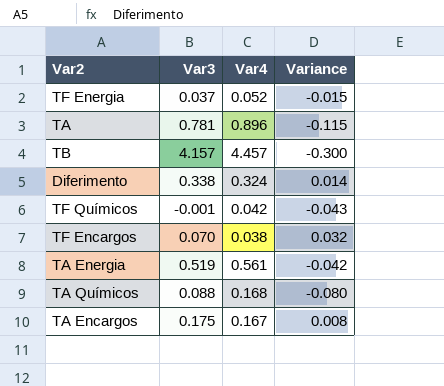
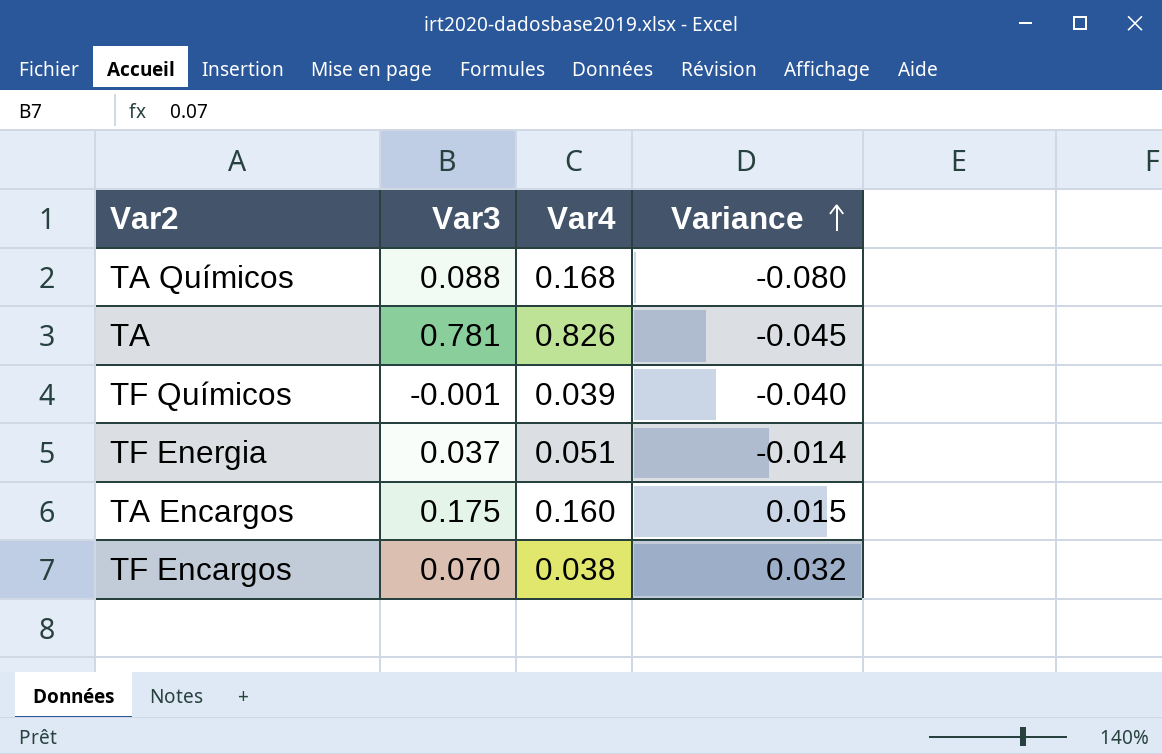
row order: none -> Variance ascending
row TB: 4.157 | 4.457 | -0.300 -> none
row Diferimento: 0.338 | 0.324 | 0.014 -> none
row TA Energia: 0.519 | 0.561 | -0.042 -> none
TA | Var4: 0.896 -> 0.826
TA | Variance: -0.115 -> -0.045
TF Químicos | Var4: 0.042 -> 0.039
TF Químicos | Variance: -0.043 -> -0.040
TF Energia | Var4: 0.052 -> 0.051
TF Energia | Variance: -0.015 -> -0.014
TA Encargos | Var4: 0.167 -> 0.160
TA Encargos | Variance: 0.008 -> 0.015

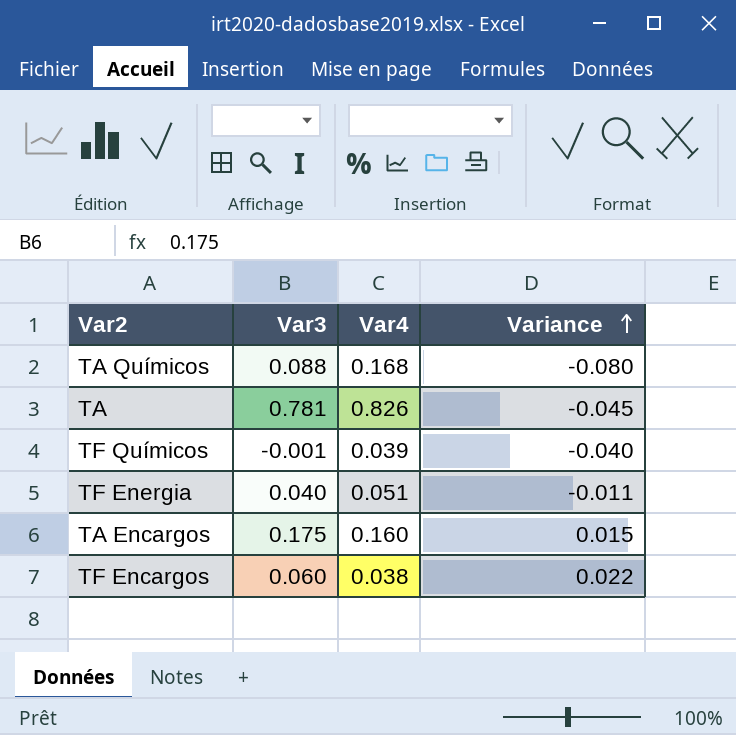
TF Energia | Var3: 0.037 -> 0.040
TF Energia | Variance: -0.014 -> -0.011
TF Encargos | Var3: 0.070 -> 0.060
TF Encargos | Variance: 0.032 -> 0.022

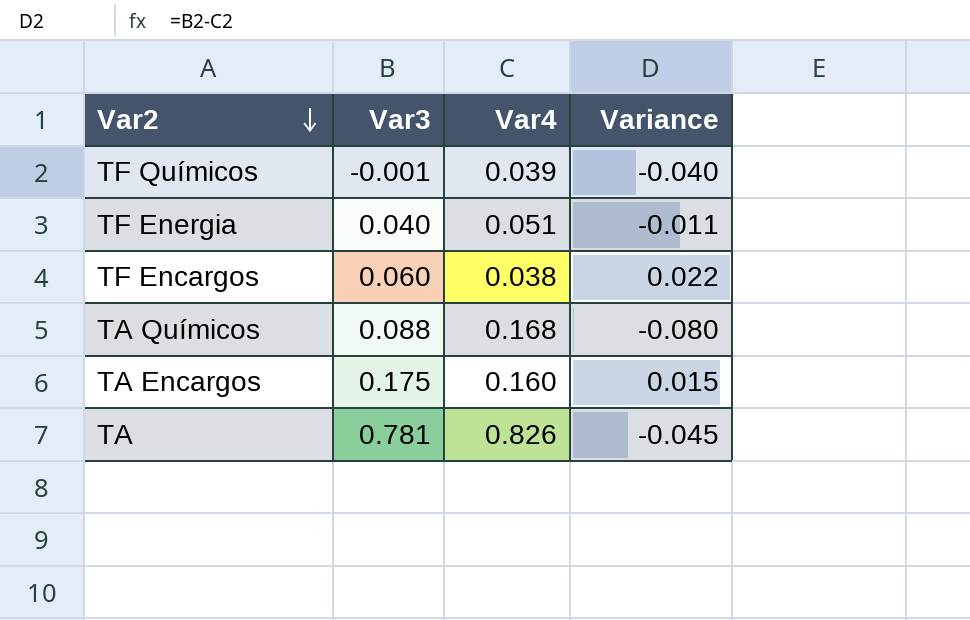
row order: Variance ascending -> Var2 descending

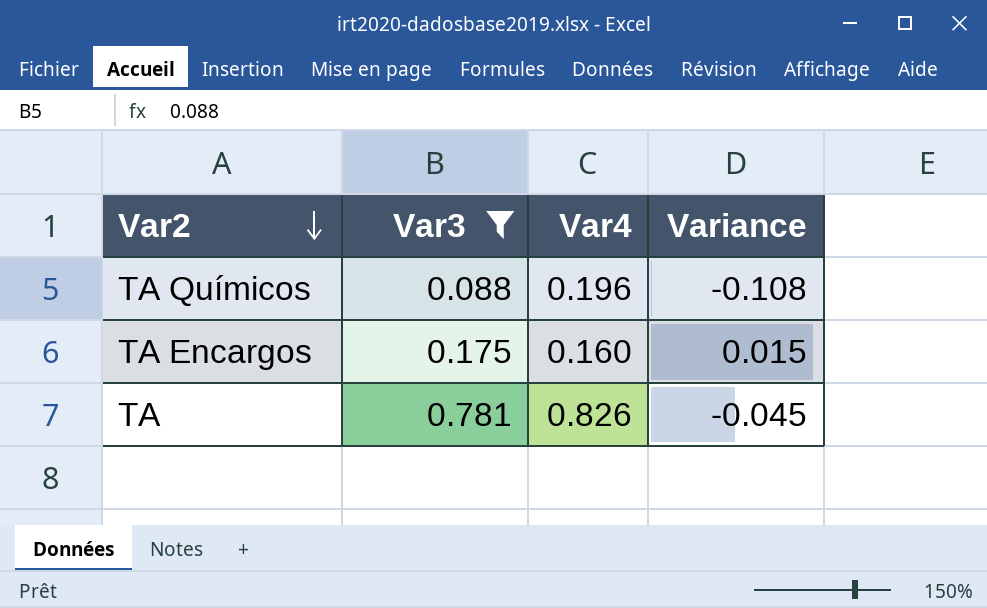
filter: none -> Var3 >= 0.088
TA Químicos | Var4: 0.168 -> 0.196
TA Químicos | Variance: -0.080 -> -0.108

